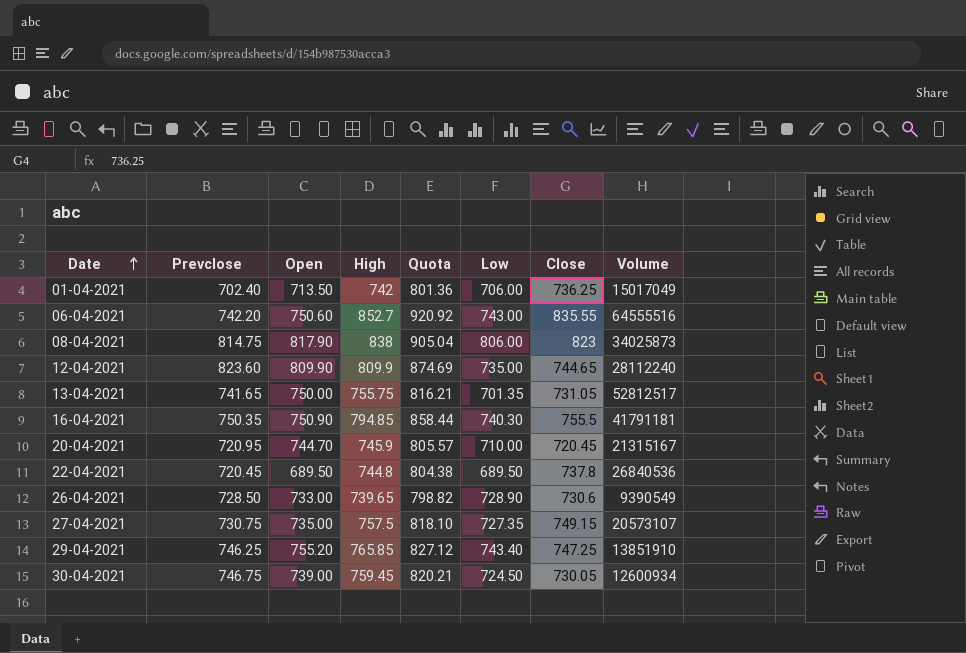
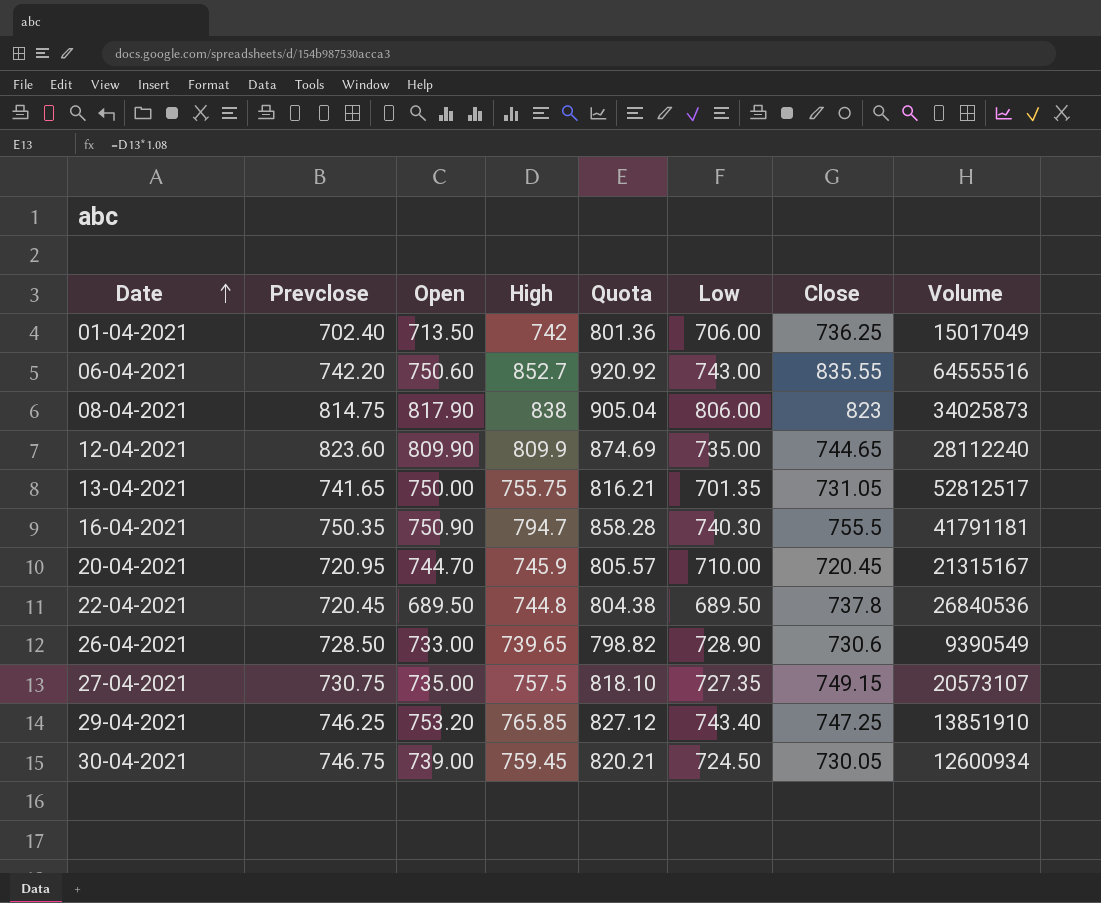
16-04-2021 | High: 794.85 -> 794.7
16-04-2021 | Quota: 858.44 -> 858.28
29-04-2021 | Open: 755.20 -> 753.20

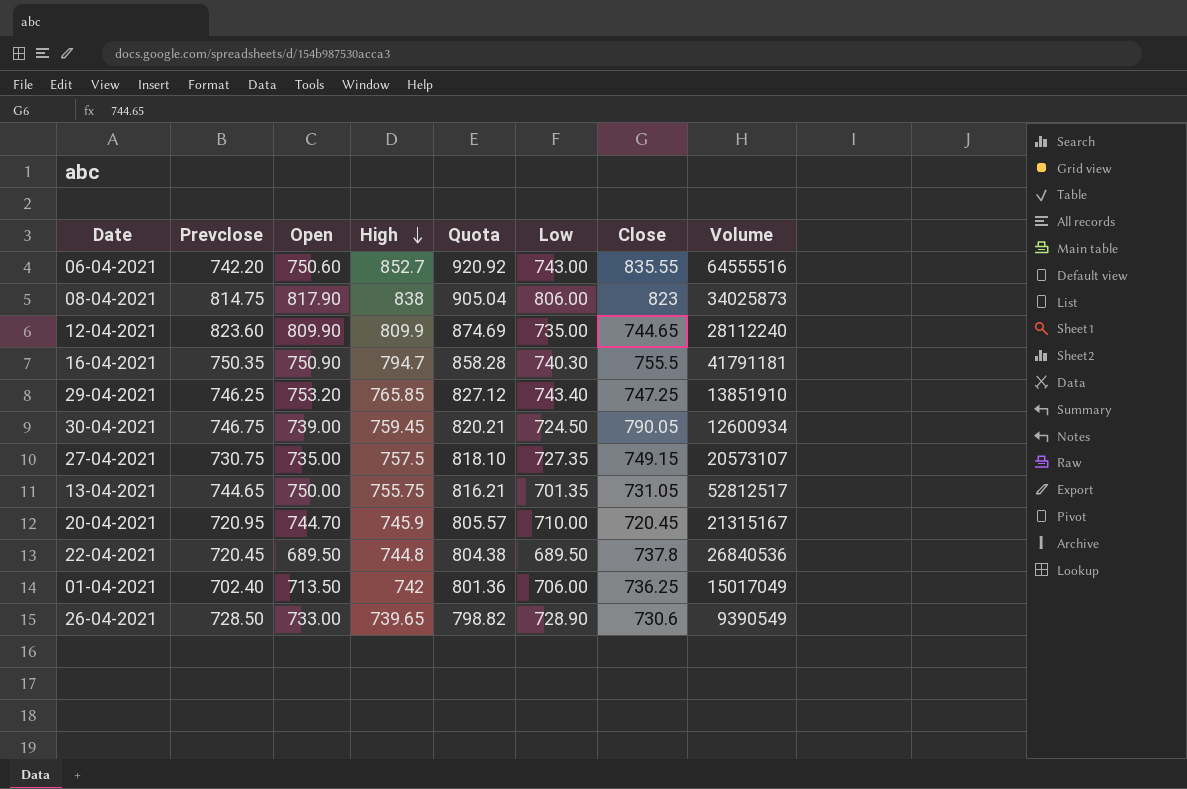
row order: Date ascending -> High descending
30-04-2021 | Close: 730.05 -> 790.05
13-04-2021 | Prevclose: 741.65 -> 744.65

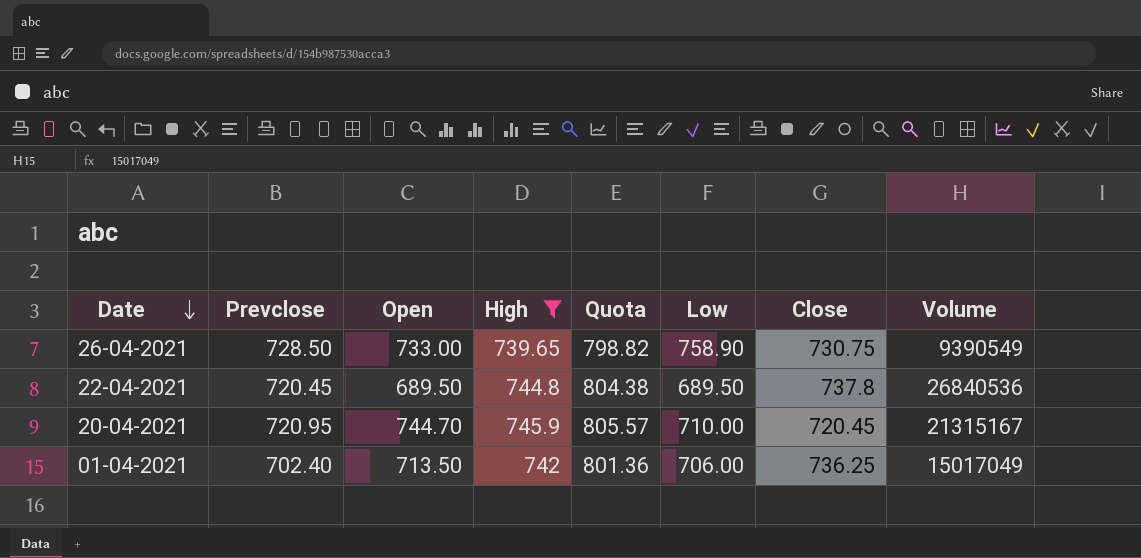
filter: none -> High <= 745.9
row order: High descending -> Date descending
26-04-2021 | Low: 728.90 -> 758.90
26-04-2021 | Close: 730.6 -> 730.75

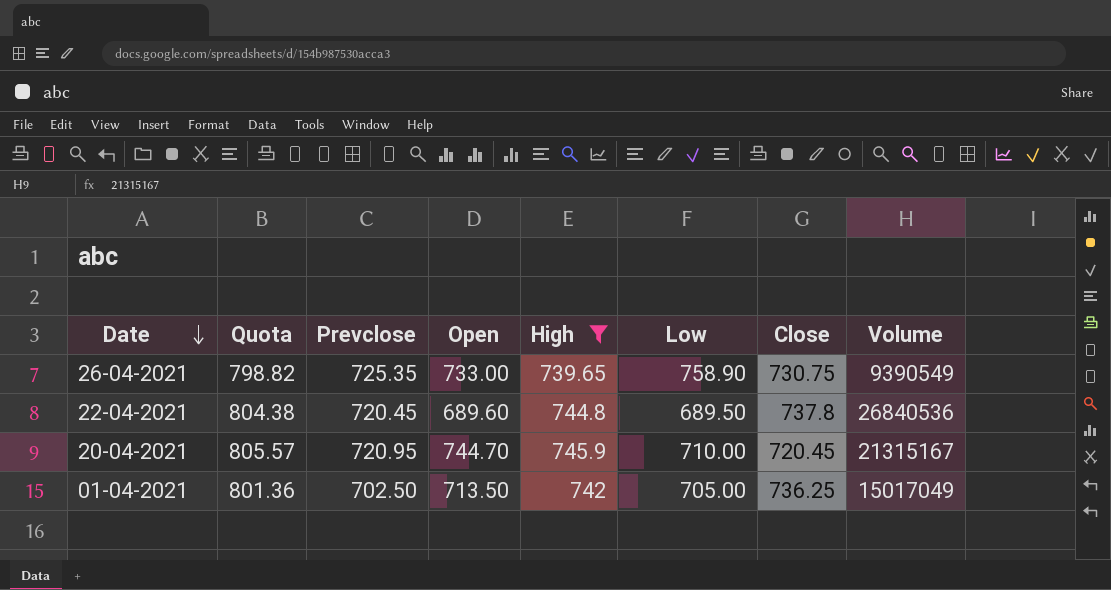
column Quota | position: 5 -> 2
26-04-2021 | Prevclose: 728.50 -> 725.35
22-04-2021 | Open: 689.50 -> 689.60
01-04-2021 | Prevclose: 702.40 -> 702.50
01-04-2021 | Low: 706.00 -> 705.00

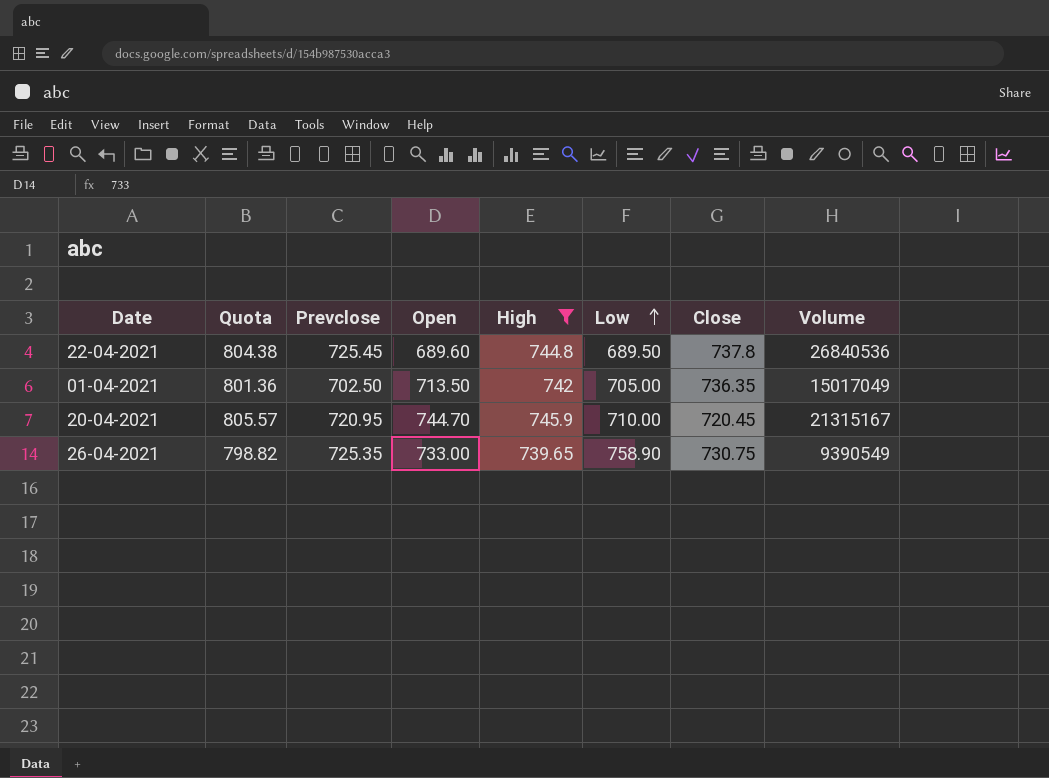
row order: Date descending -> Low ascending
22-04-2021 | Prevclose: 720.45 -> 725.45
01-04-2021 | Close: 736.25 -> 736.35

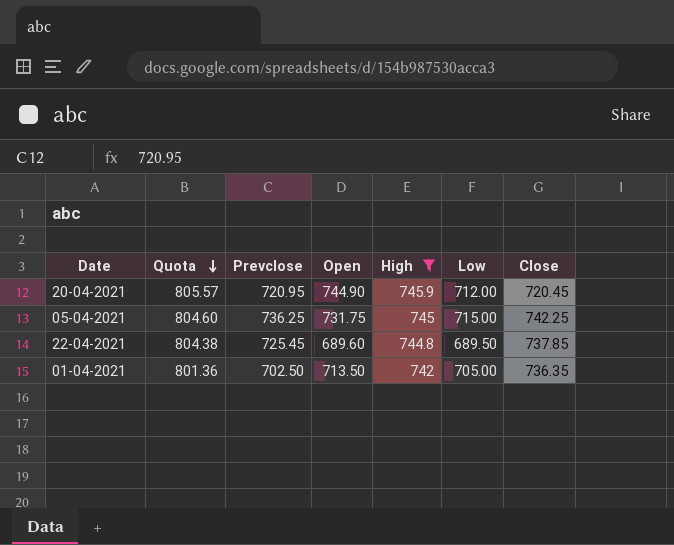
row order: Low ascending -> Quota descending
column Volume | position: 8 -> none
row 26-04-2021: 798.82 | 725.35 | 733.00 | 739.65 | 758.90 | 730.75 | 9390549 -> none
20-04-2021 | Open: 744.70 -> 744.90
20-04-2021 | Low: 710.00 -> 712.00
row 05-04-2021: none -> 804.60 | 736.25 | 731.75 | 745 | 715.00 | 742.25
22-04-2021 | Close: 737.8 -> 737.85

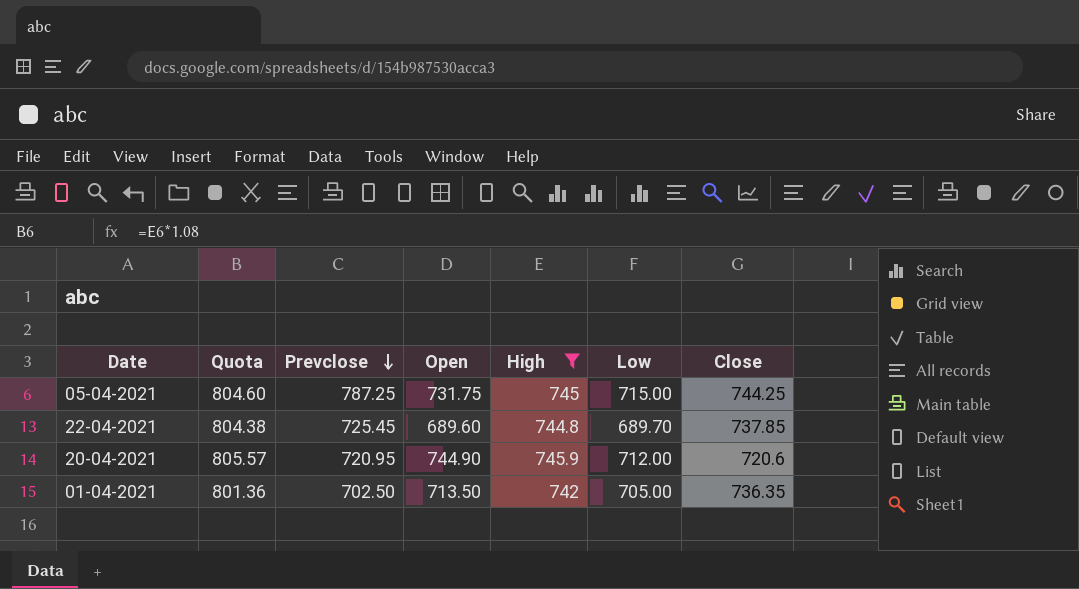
row order: Quota descending -> Prevclose descending
05-04-2021 | Prevclose: 736.25 -> 787.25
05-04-2021 | Close: 742.25 -> 744.25
22-04-2021 | Low: 689.50 -> 689.70
20-04-2021 | Close: 720.45 -> 720.6

